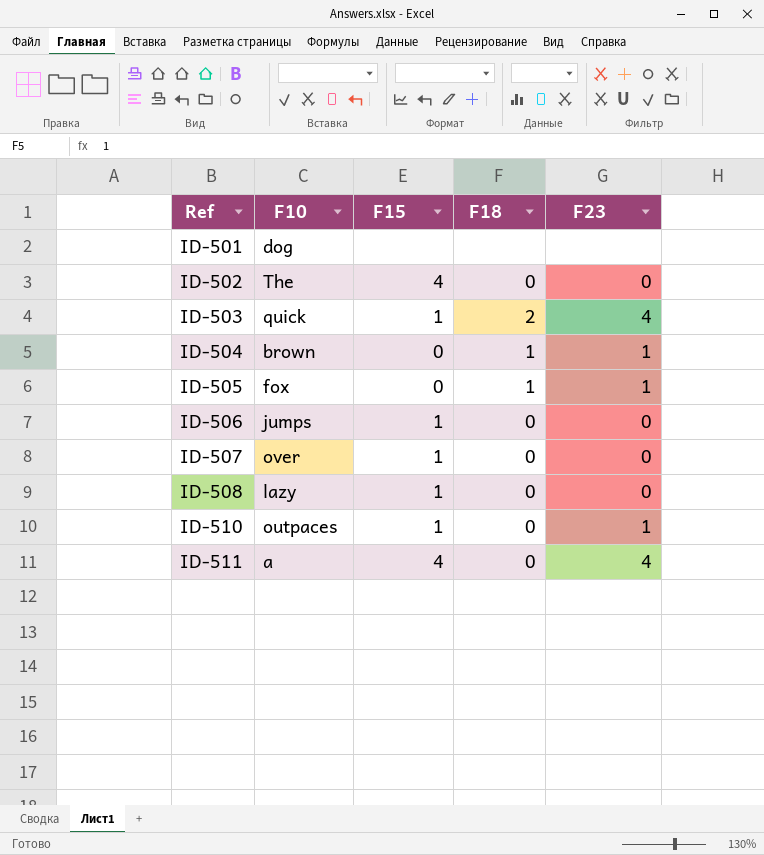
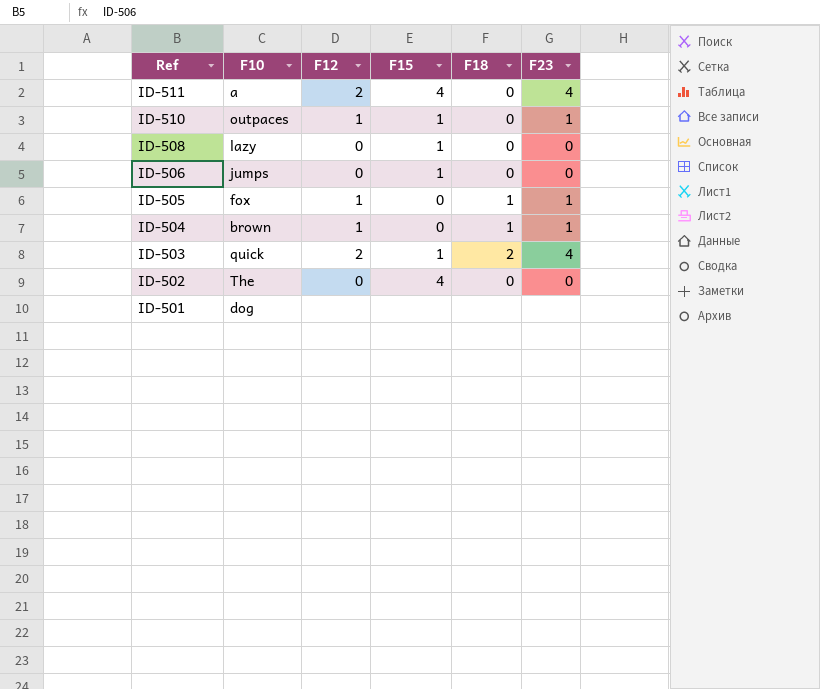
row order: Ref ascending -> Ref descending
column F12 | position: none -> 3
row ID-507: over | 1 | 0 | 0 -> none

